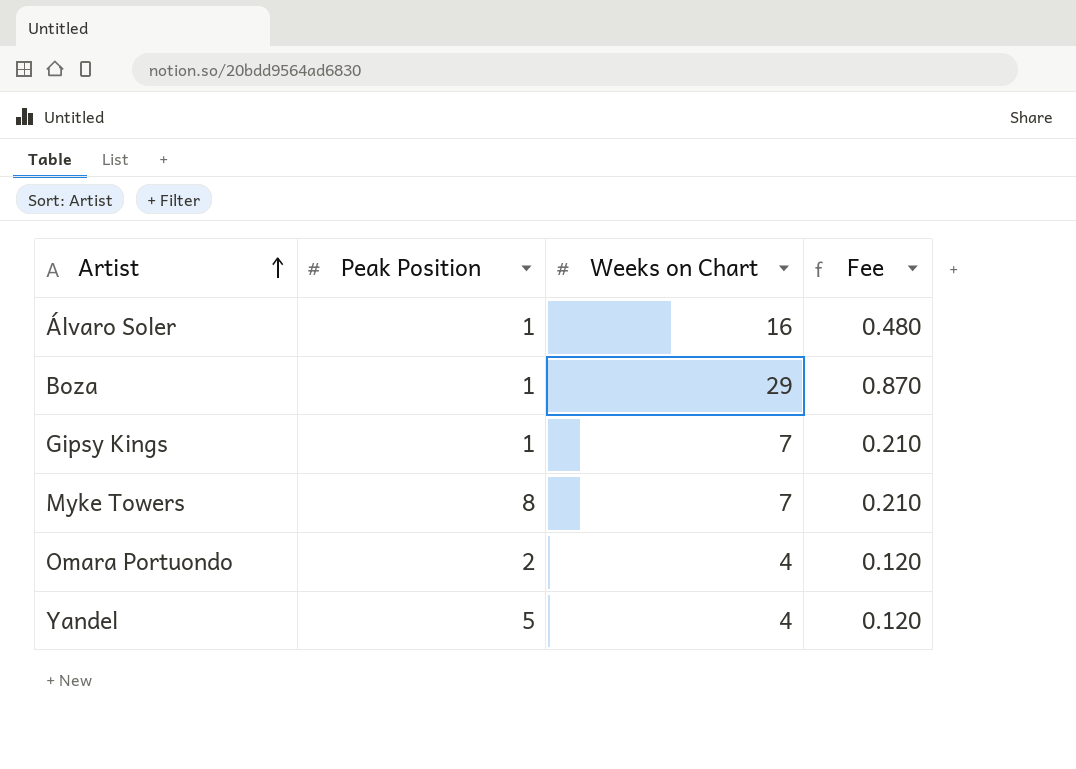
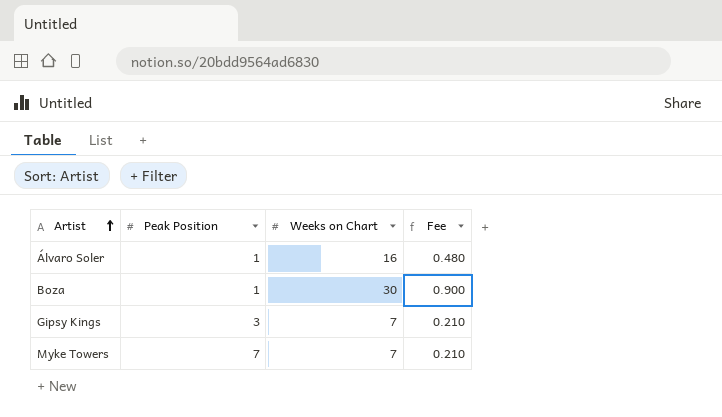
row Omara Portuondo: 2 | 4 | 0.120 -> none
row Yandel: 5 | 4 | 0.120 -> none
Boza | Weeks on Chart: 29 -> 30
Boza | Fee: 0.870 -> 0.900
Gipsy Kings | Peak Position: 1 -> 3
Myke Towers | Peak Position: 8 -> 7

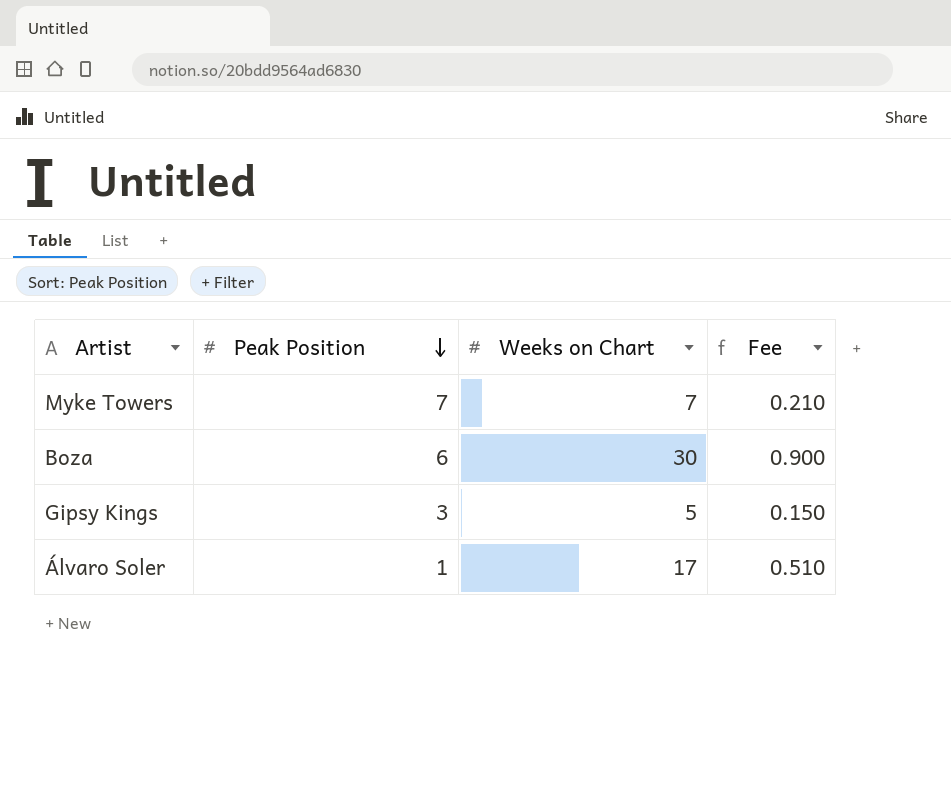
row order: Artist ascending -> Peak Position descending
Boza | Peak Position: 1 -> 6
Gipsy Kings | Weeks on Chart: 7 -> 5
Gipsy Kings | Fee: 0.210 -> 0.150
Álvaro Soler | Weeks on Chart: 16 -> 17
Álvaro Soler | Fee: 0.480 -> 0.510

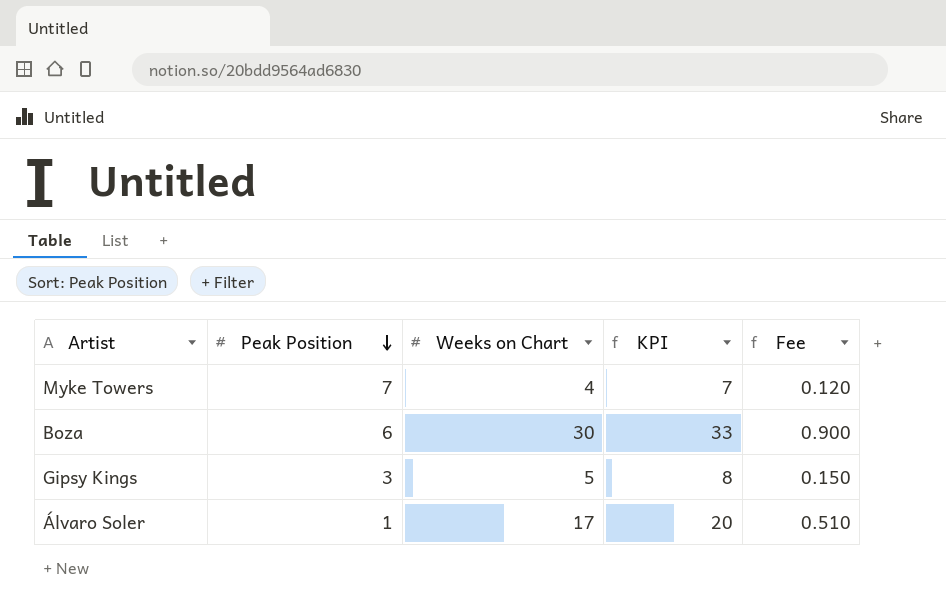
column KPI | formula: none -> [Weeks on Chart] + 3
Myke Towers | Weeks on Chart: 7 -> 4
Myke Towers | Fee: 0.210 -> 0.120

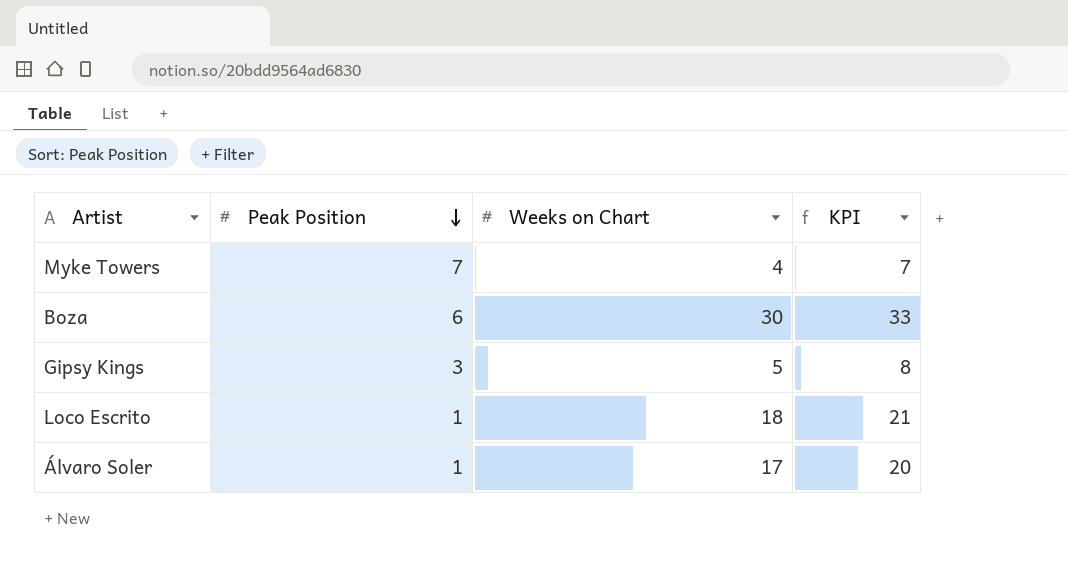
column Fee | formula: [Weeks on Chart] * 0.03 -> none
row Loco Escrito: none -> 1 | 18 | 21

